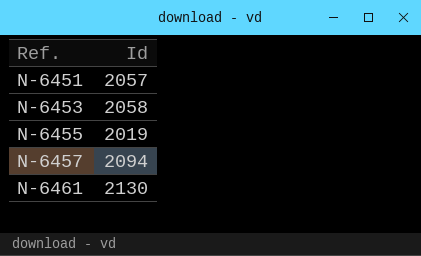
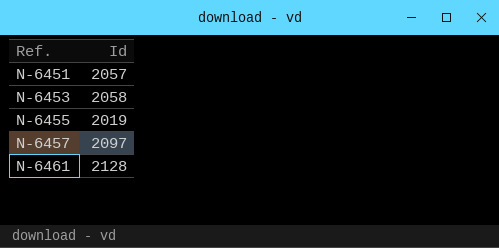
N-6457 | Id: 2094 -> 2097
N-6461 | Id: 2130 -> 2128

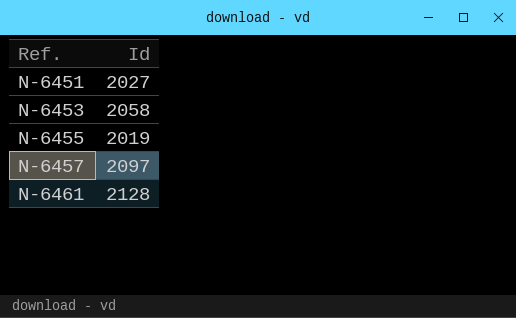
N-6451 | Id: 2057 -> 2027

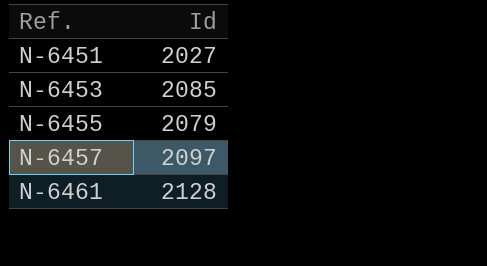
N-6453 | Id: 2058 -> 2085
N-6455 | Id: 2019 -> 2079

